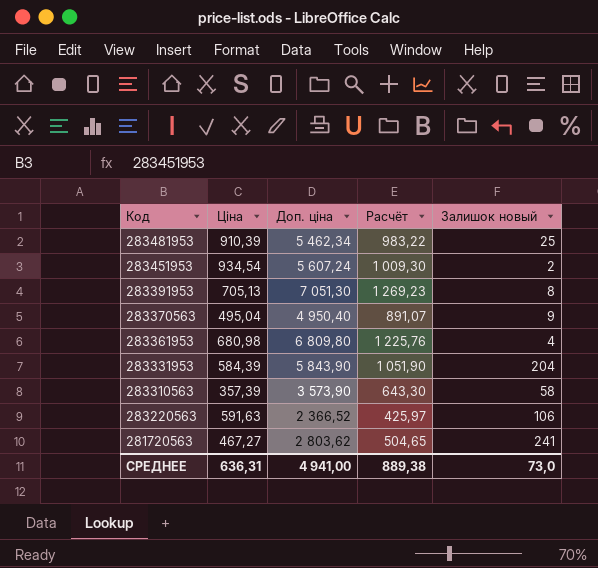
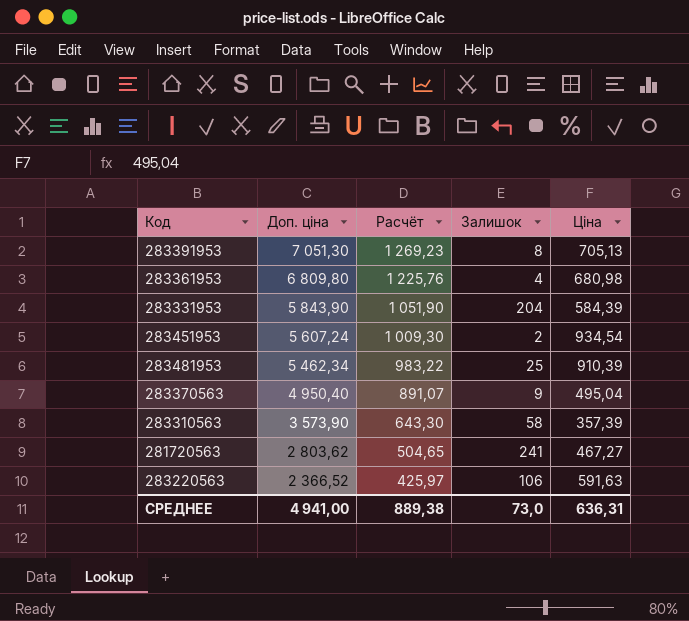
row order: Код descending -> Доп. ціна descending
column name: Залишок новый -> Залишок
column Ціна | position: 2 -> 5

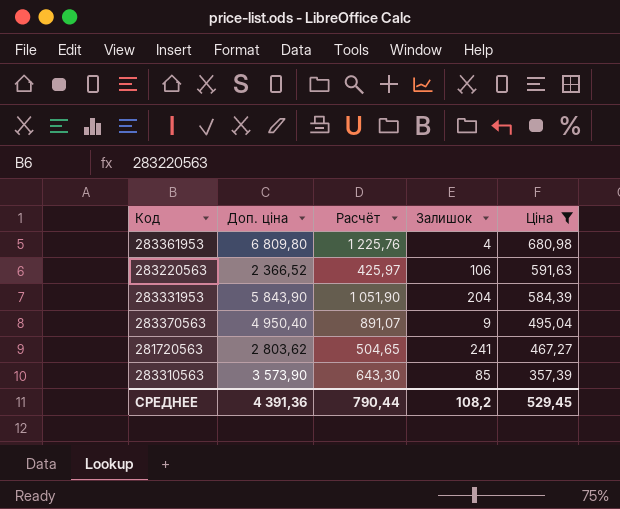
filter: none -> Ціна <= 680,98
row order: Доп. ціна descending -> Ціна descending
283310563 | Залишок: 58 -> 85
СРЕДНЕЕ | Доп. ціна: 4 941,00 -> 4 391,36
СРЕДНЕЕ | Расчёт: 889,38 -> 790,44
СРЕДНЕЕ | Залишок: 73,0 -> 108,2
СРЕДНЕЕ | Ціна: 636,31 -> 529,45

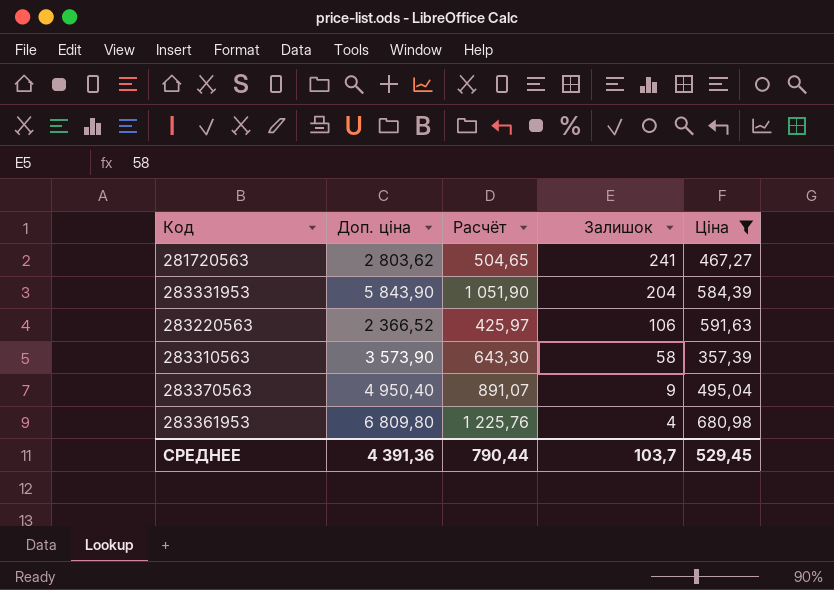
row order: Ціна descending -> Залишок descending
283310563 | Залишок: 85 -> 58
СРЕДНЕЕ | Залишок: 108,2 -> 103,7

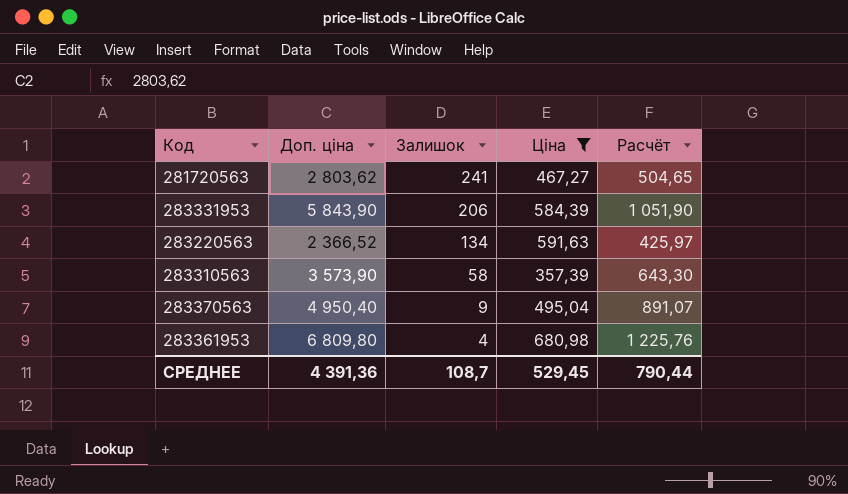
column Расчёт | position: 3 -> 5
283331953 | Залишок: 204 -> 206
283220563 | Залишок: 106 -> 134
СРЕДНЕЕ | Залишок: 103,7 -> 108,7

